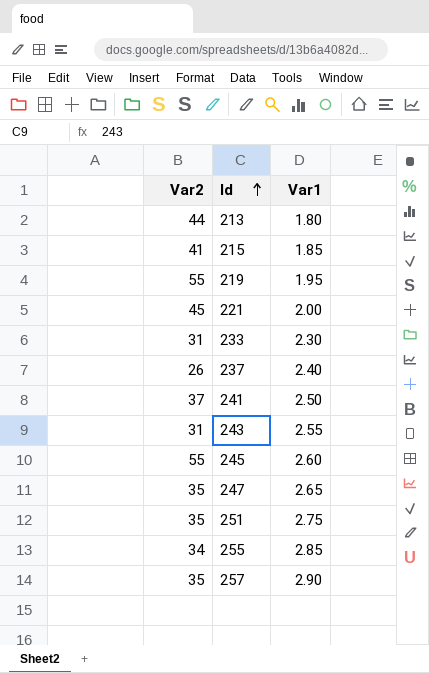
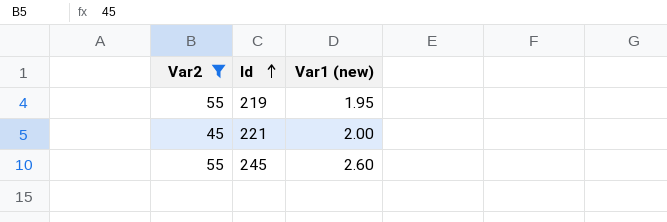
filter: none -> Var2 >= 45
column name: Var1 -> Var1 (new)

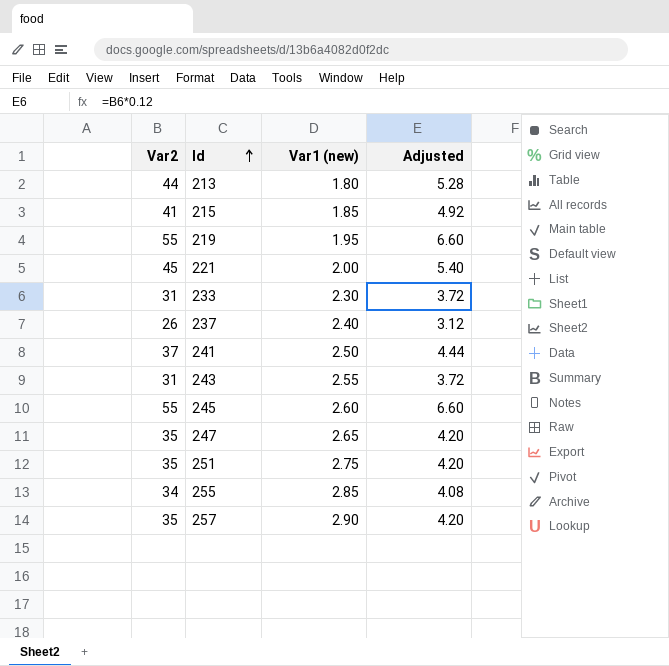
filter: Var2 >= 45 -> none
column Adjusted | formula: none -> [Var2] * 0.12

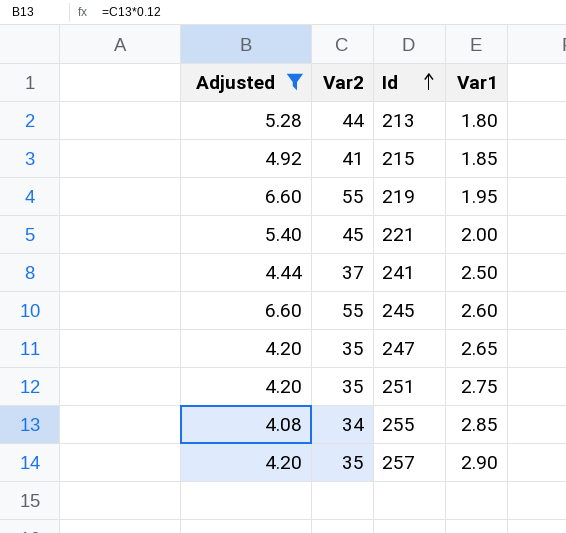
filter: none -> Adjusted >= 4.08
column Adjusted | position: 4 -> 1
column name: Var1 (new) -> Var1

